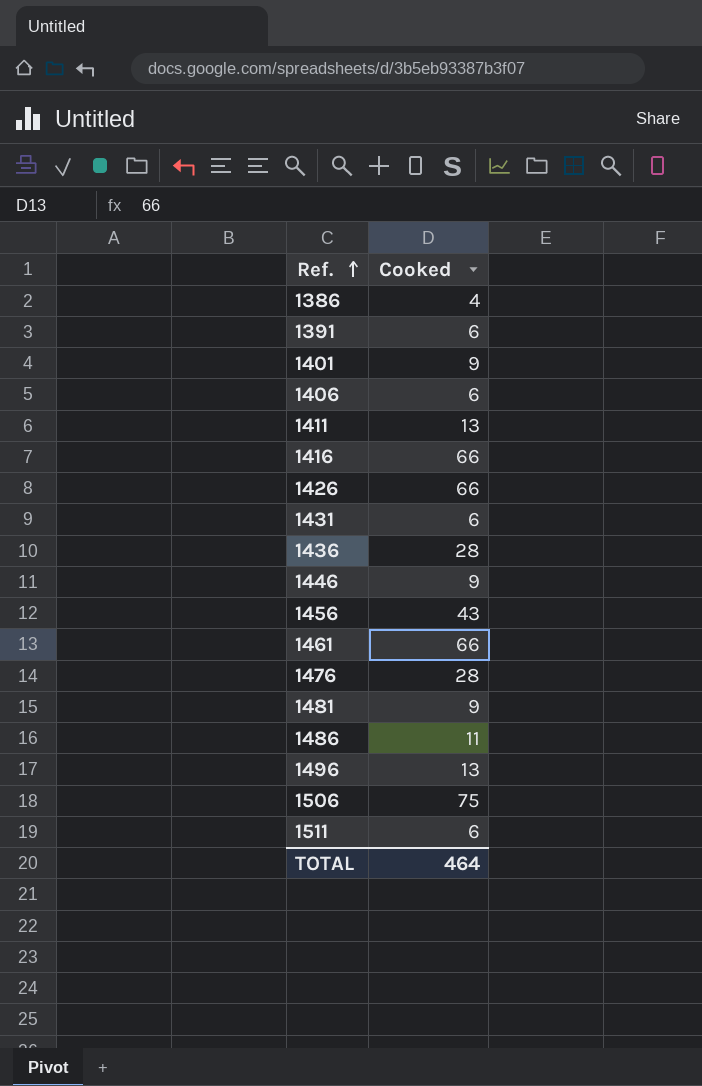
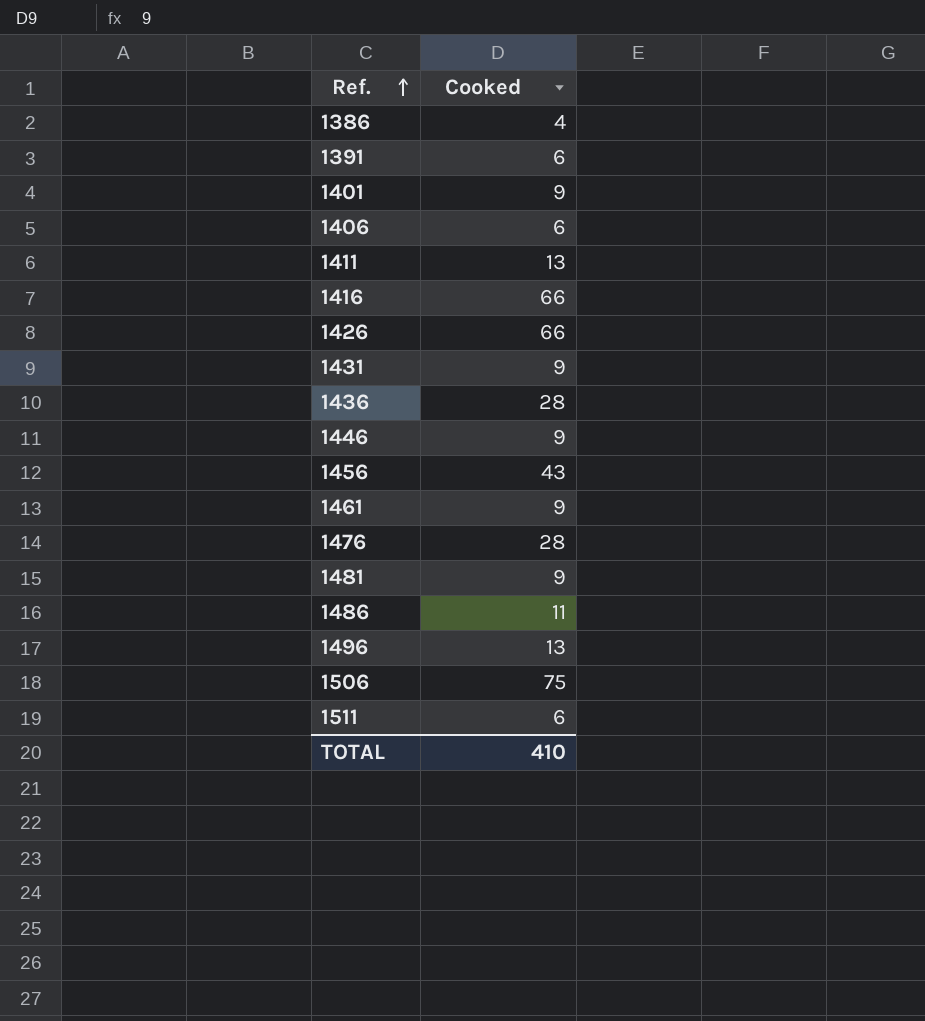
1431 | Cooked: 6 -> 9
1461 | Cooked: 66 -> 9
TOTAL | Cooked: 464 -> 410

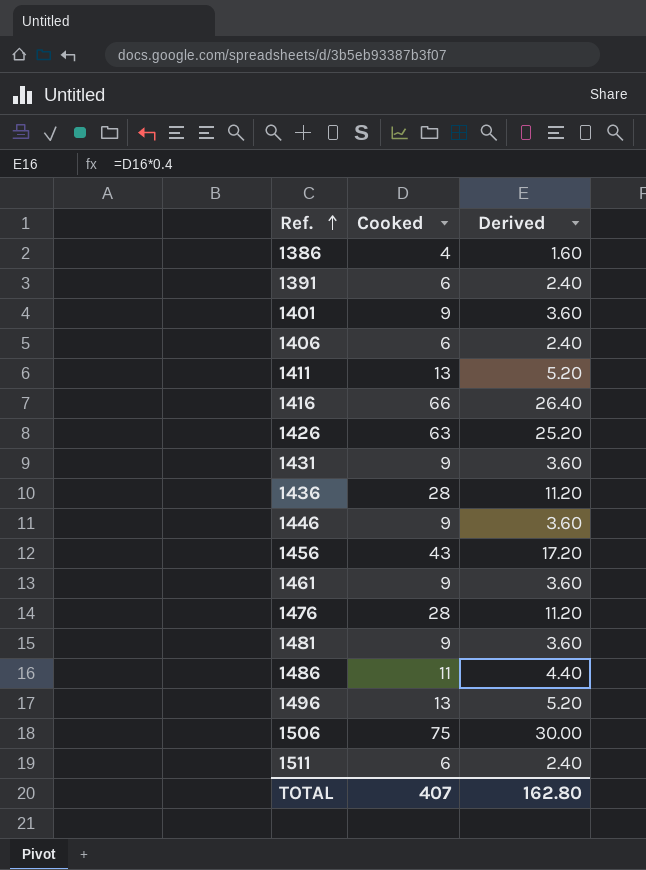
column Derived | formula: none -> [Cooked] * 0.4
1426 | Cooked: 66 -> 63
TOTAL | Cooked: 410 -> 407

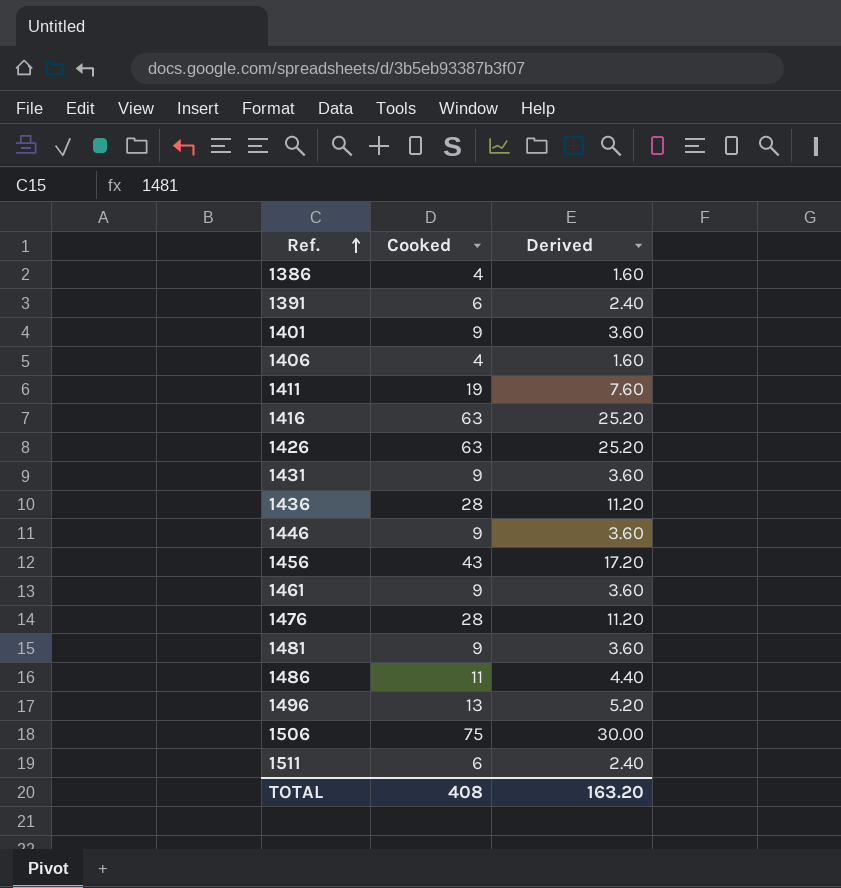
1406 | Cooked: 6 -> 4
1406 | Derived: 2.40 -> 1.60
1411 | Cooked: 13 -> 19
1411 | Derived: 5.20 -> 7.60
1416 | Cooked: 66 -> 63
1416 | Derived: 26.40 -> 25.20
TOTAL | Cooked: 407 -> 408
TOTAL | Derived: 162.80 -> 163.20

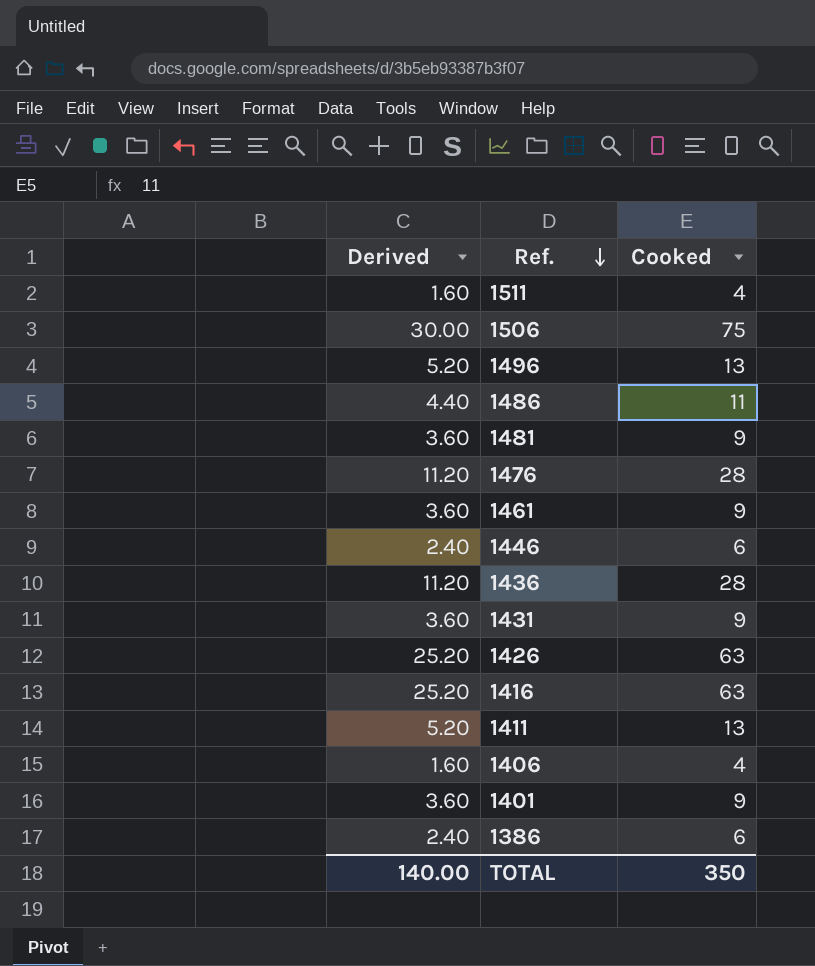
row order: Ref. ascending -> Ref. descending
column Derived | position: 3 -> 1
row 1391: 6 | 2.40 -> none
row 1456: 43 | 17.20 -> none
1511 | Derived: 2.40 -> 1.60
1511 | Cooked: 6 -> 4
1446 | Derived: 3.60 -> 2.40
1446 | Cooked: 9 -> 6
1411 | Derived: 7.60 -> 5.20
1411 | Cooked: 19 -> 13
1386 | Derived: 1.60 -> 2.40
1386 | Cooked: 4 -> 6
TOTAL | Derived: 163.20 -> 140.00
TOTAL | Cooked: 408 -> 350

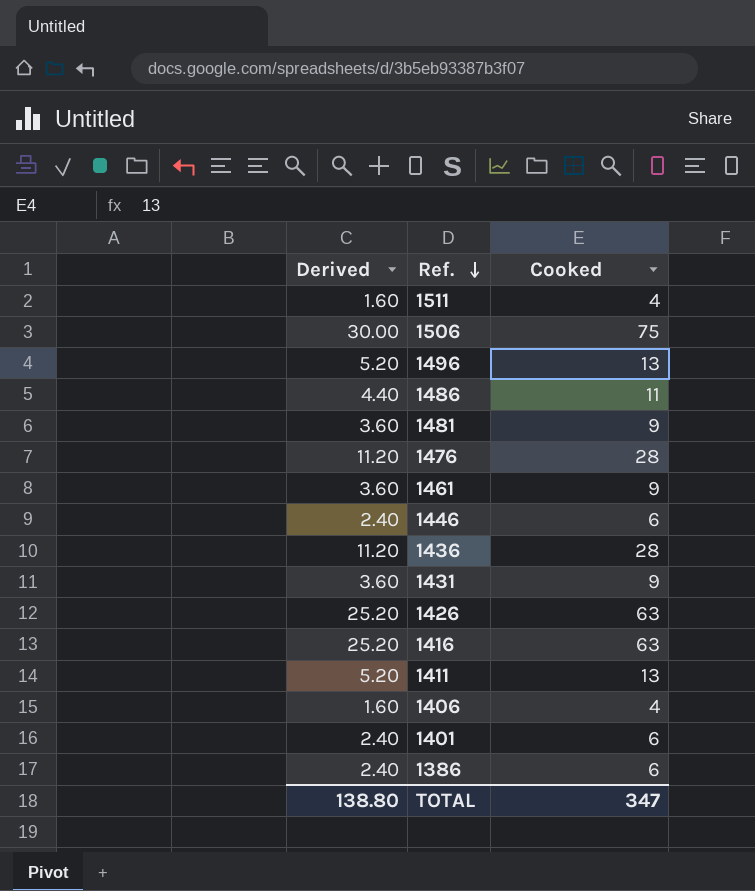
1401 | Derived: 3.60 -> 2.40
1401 | Cooked: 9 -> 6
TOTAL | Derived: 140.00 -> 138.80
TOTAL | Cooked: 350 -> 347

